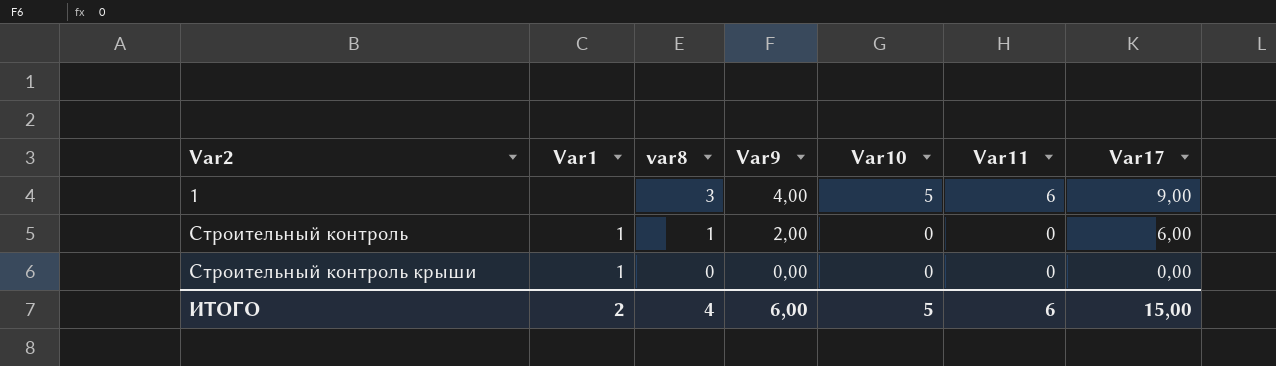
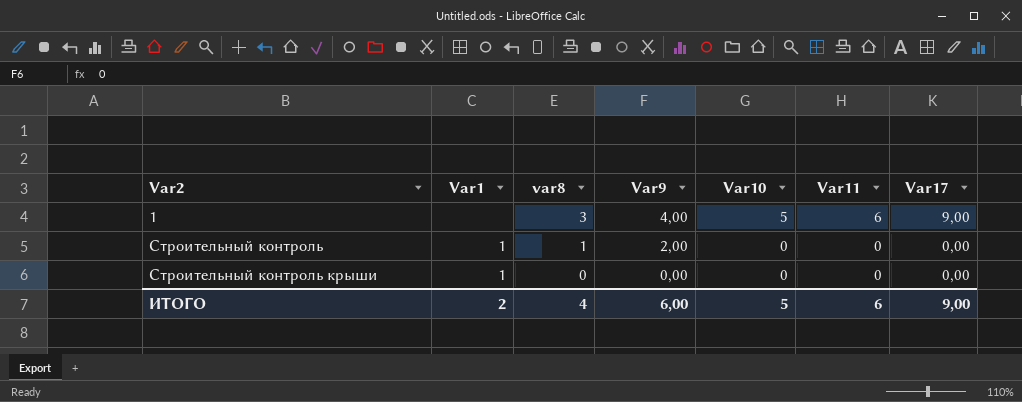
Строительный контроль | Var17: 6,00 -> 0,00
ИТОГО | Var17: 15,00 -> 9,00

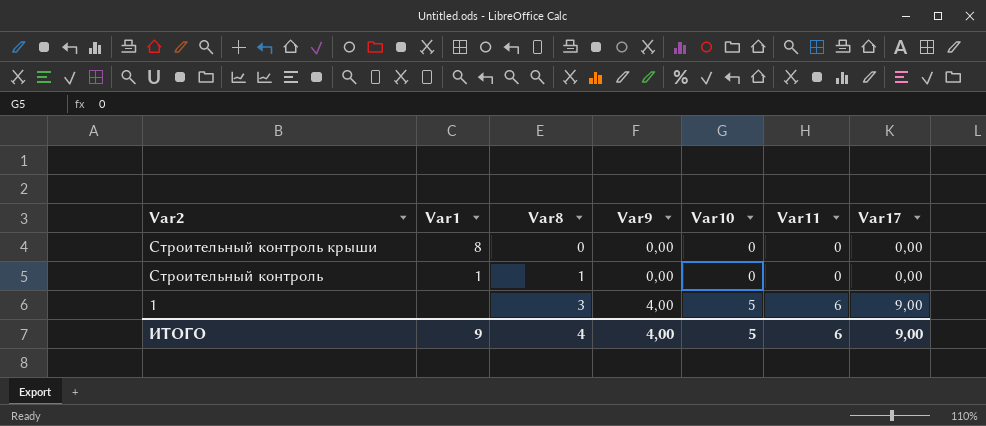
row order: Var2 ascending -> Var2 descending
column name: var8 -> Var8
Строительный контроль крыши | Var1: 1 -> 8
Строительный контроль | Var9: 2,00 -> 0,00
ИТОГО | Var1: 2 -> 9
ИТОГО | Var9: 6,00 -> 4,00

